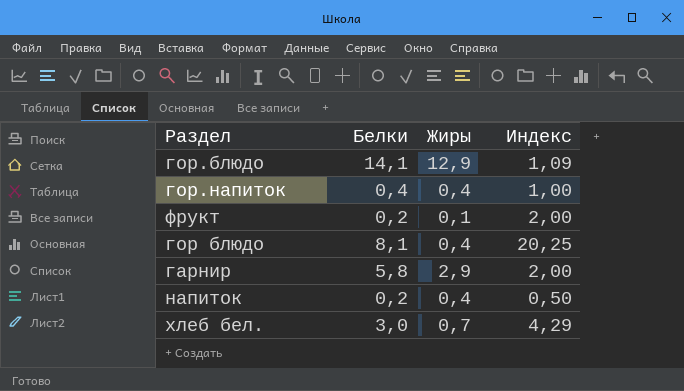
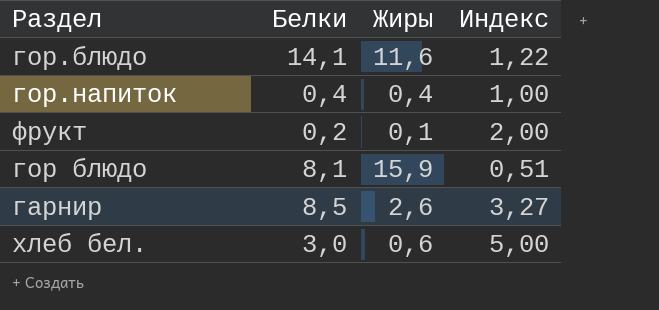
row напиток: 0,2 | 0,4 | 0,50 -> none
гор.блюдо | Жиры: 12,9 -> 11,6
гор.блюдо | Индекс: 1,09 -> 1,22
гор блюдо | Жиры: 0,4 -> 15,9
гор блюдо | Индекс: 20,25 -> 0,51
гарнир | Белки: 5,8 -> 8,5
гарнир | Жиры: 2,9 -> 2,6
гарнир | Индекс: 2,00 -> 3,27
хлеб бел. | Жиры: 0,7 -> 0,6
хлеб бел. | Индекс: 4,29 -> 5,00

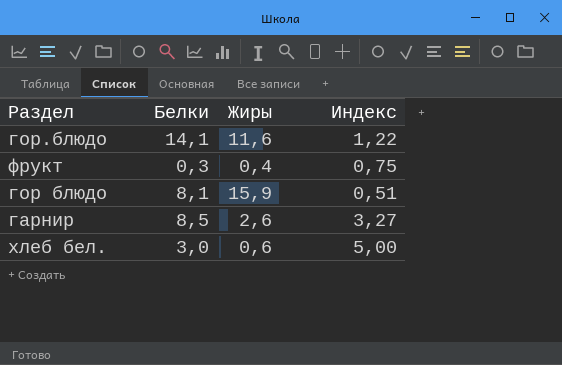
row гор.напиток: 0,4 | 0,4 | 1,00 -> none
фрукт | Белки: 0,2 -> 0,3
фрукт | Жиры: 0,1 -> 0,4
фрукт | Индекс: 2,00 -> 0,75

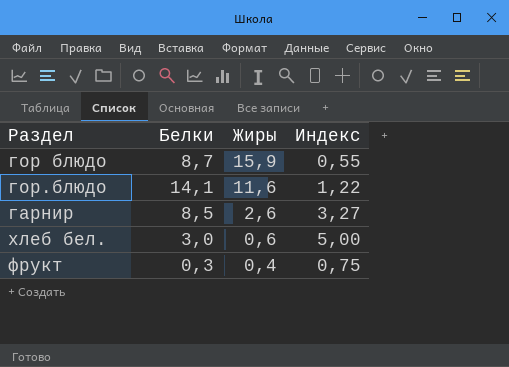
row order: none -> Жиры descending
гор блюдо | Белки: 8,1 -> 8,7
гор блюдо | Индекс: 0,51 -> 0,55

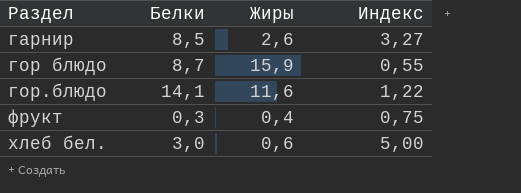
row order: Жиры descending -> Раздел ascending

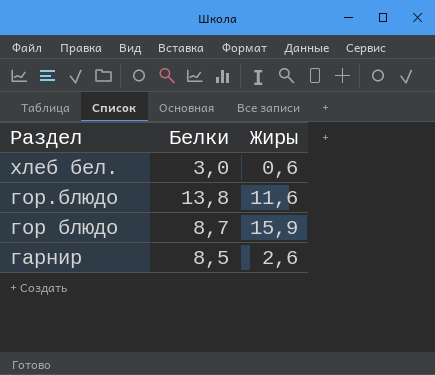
row order: Раздел ascending -> Раздел descending
column Индекс | formula: [Белки] / [Жиры] -> none
row фрукт: 0,3 | 0,4 | 0,75 -> none
гор.блюдо | Белки: 14,1 -> 13,8

